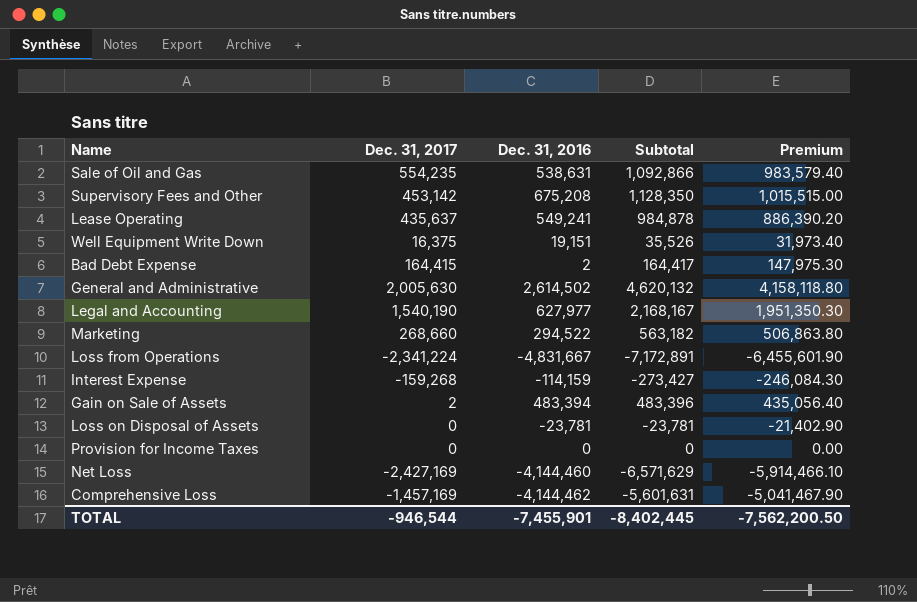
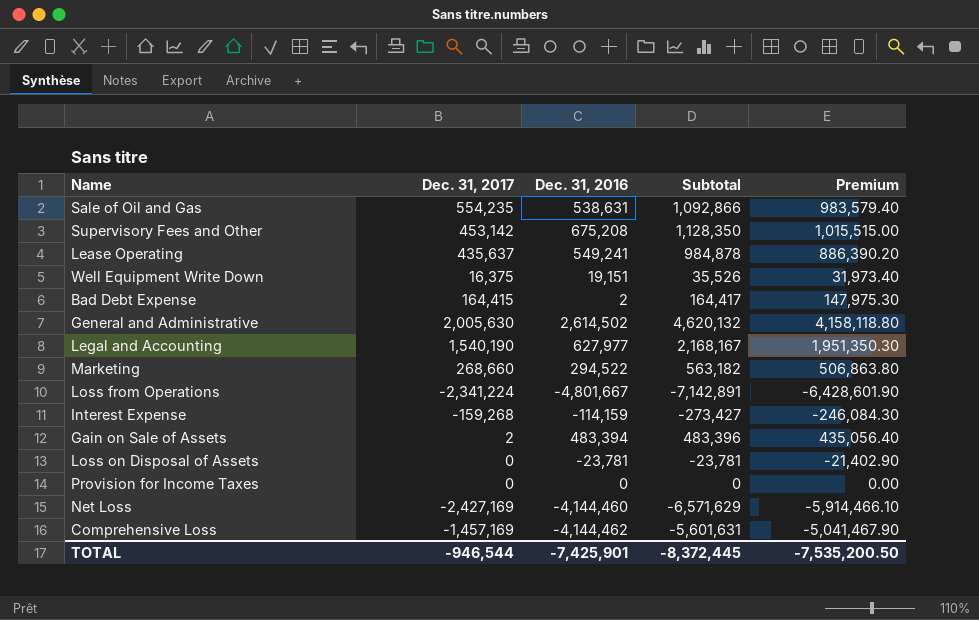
Loss from Operations | Dec. 31, 2016: -4,831,667 -> -4,801,667
Loss from Operations | Subtotal: -7,172,891 -> -7,142,891
Loss from Operations | Premium: -6,455,601.90 -> -6,428,601.90
TOTAL | Dec. 31, 2016: -7,455,901 -> -7,425,901
TOTAL | Subtotal: -8,402,445 -> -8,372,445
TOTAL | Premium: -7,562,200.50 -> -7,535,200.50

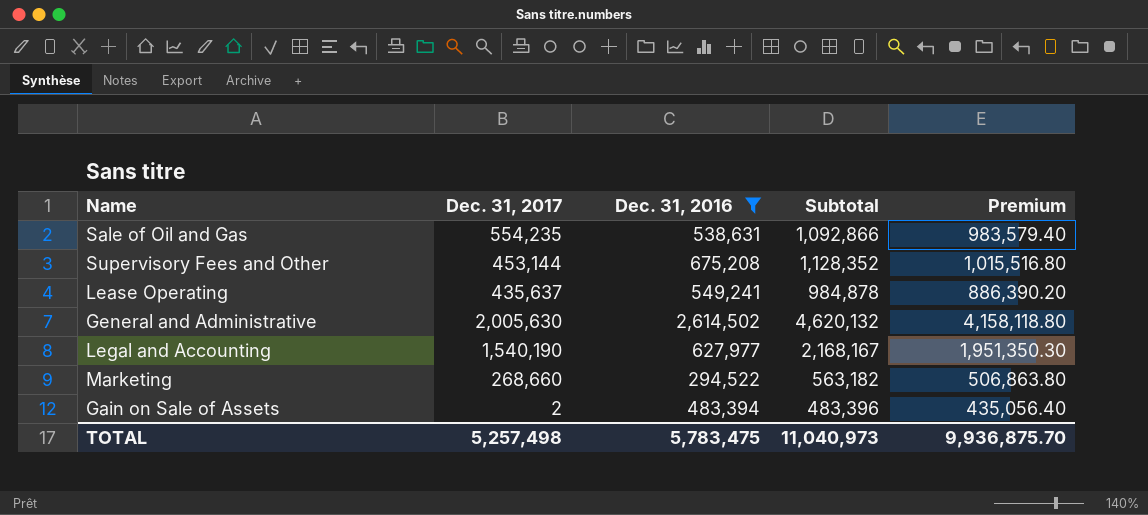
filter: none -> Dec. 31, 2016 >= 294,522
Supervisory Fees and Other | Dec. 31, 2017: 453,142 -> 453,144
Supervisory Fees and Other | Subtotal: 1,128,350 -> 1,128,352
Supervisory Fees and Other | Premium: 1,015,515.00 -> 1,015,516.80
TOTAL | Dec. 31, 2017: -946,544 -> 5,257,498
TOTAL | Dec. 31, 2016: -7,425,901 -> 5,783,475
TOTAL | Subtotal: -8,372,445 -> 11,040,973
TOTAL | Premium: -7,535,200.50 -> 9,936,875.70

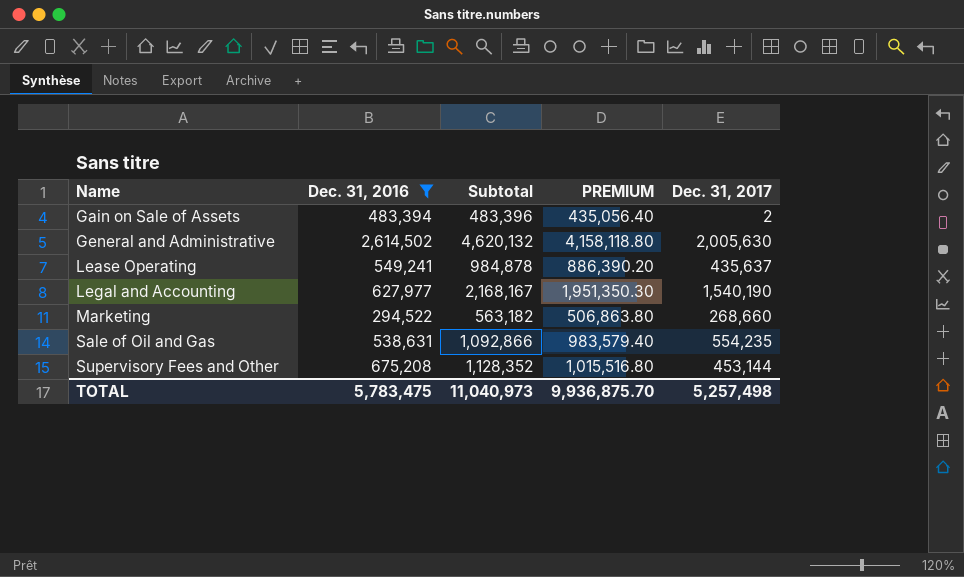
row order: none -> Name ascending
column name: Premium -> PREMIUM
column Dec. 31, 2017 | position: 2 -> 5

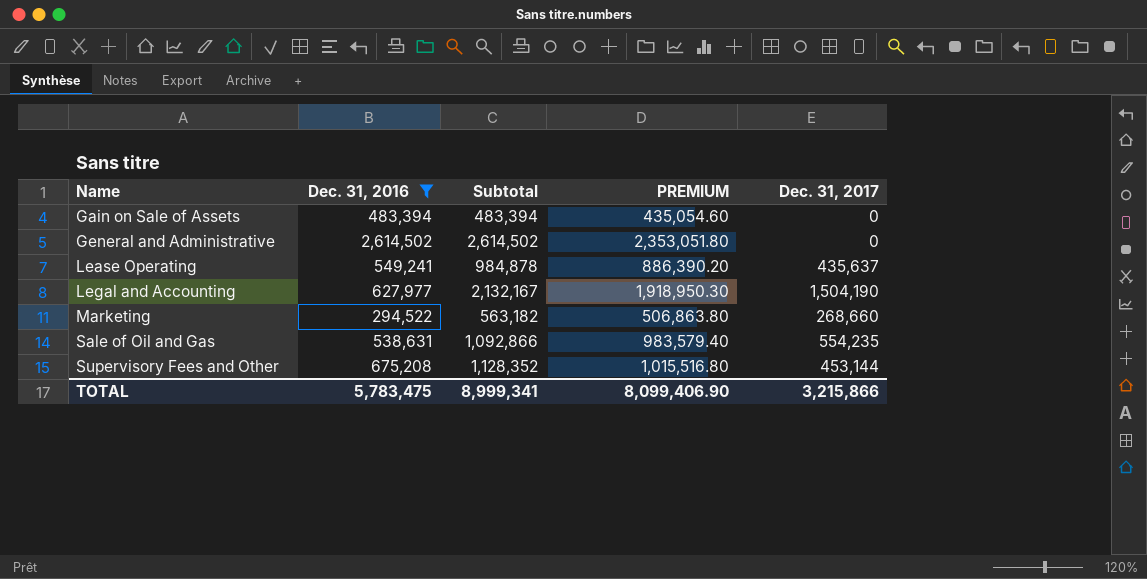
Gain on Sale of Assets | Subtotal: 483,396 -> 483,394
Gain on Sale of Assets | PREMIUM: 435,056.40 -> 435,054.60
Gain on Sale of Assets | Dec. 31, 2017: 2 -> 0
General and Administrative | Subtotal: 4,620,132 -> 2,614,502
General and Administrative | PREMIUM: 4,158,118.80 -> 2,353,051.80
General and Administrative | Dec. 31, 2017: 2,005,630 -> 0
Legal and Accounting | Subtotal: 2,168,167 -> 2,132,167
Legal and Accounting | PREMIUM: 1,951,350.30 -> 1,918,950.30
Legal and Accounting | Dec. 31, 2017: 1,540,190 -> 1,504,190
TOTAL | Subtotal: 11,040,973 -> 8,999,341
TOTAL | PREMIUM: 9,936,875.70 -> 8,099,406.90
TOTAL | Dec. 31, 2017: 5,257,498 -> 3,215,866

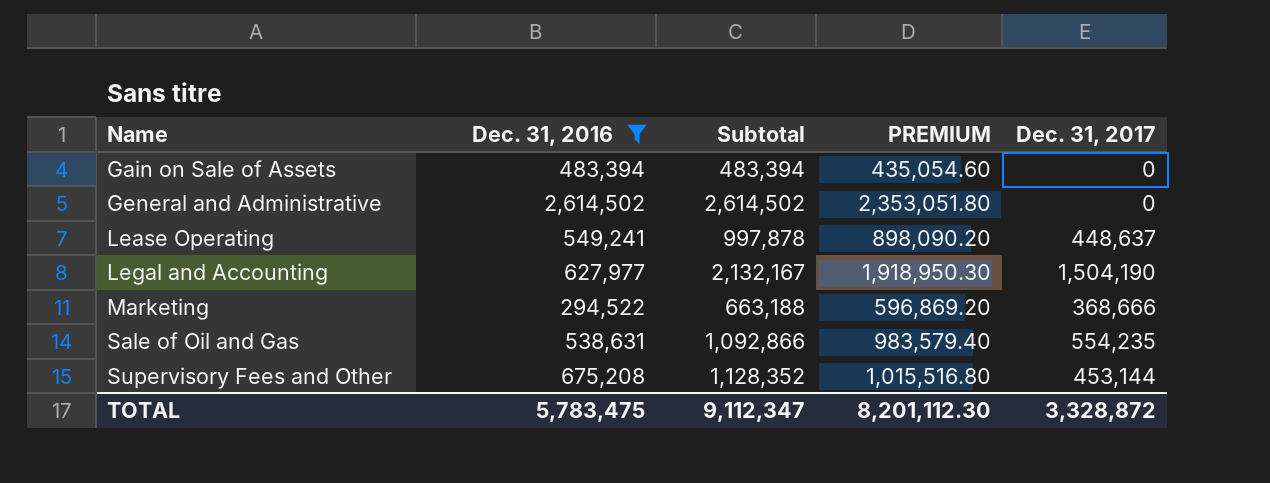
Lease Operating | Subtotal: 984,878 -> 997,878
Lease Operating | PREMIUM: 886,390.20 -> 898,090.20
Lease Operating | Dec. 31, 2017: 435,637 -> 448,637
Marketing | Subtotal: 563,182 -> 663,188
Marketing | PREMIUM: 506,863.80 -> 596,869.20
Marketing | Dec. 31, 2017: 268,660 -> 368,666
TOTAL | Subtotal: 8,999,341 -> 9,112,347
TOTAL | PREMIUM: 8,099,406.90 -> 8,201,112.30
TOTAL | Dec. 31, 2017: 3,215,866 -> 3,328,872

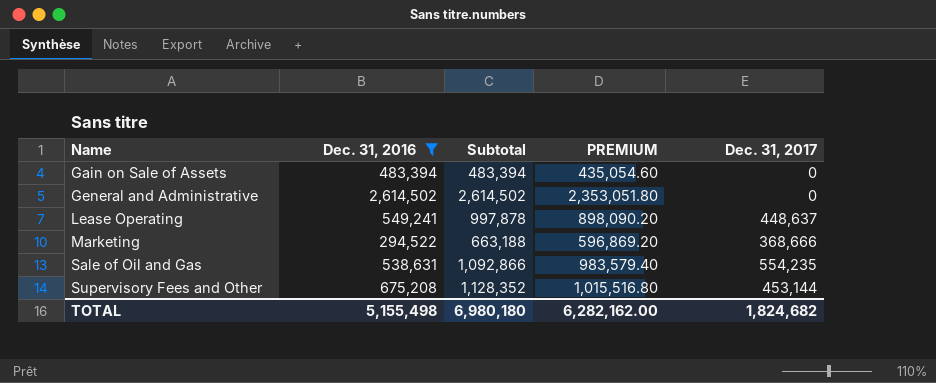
row Legal and Accounting: 627,977 | 2,132,167 | 1,918,950.30 | 1,504,190 -> none
TOTAL | Dec. 31, 2016: 5,783,475 -> 5,155,498
TOTAL | Subtotal: 9,112,347 -> 6,980,180
TOTAL | PREMIUM: 8,201,112.30 -> 6,282,162.00
TOTAL | Dec. 31, 2017: 3,328,872 -> 1,824,682

